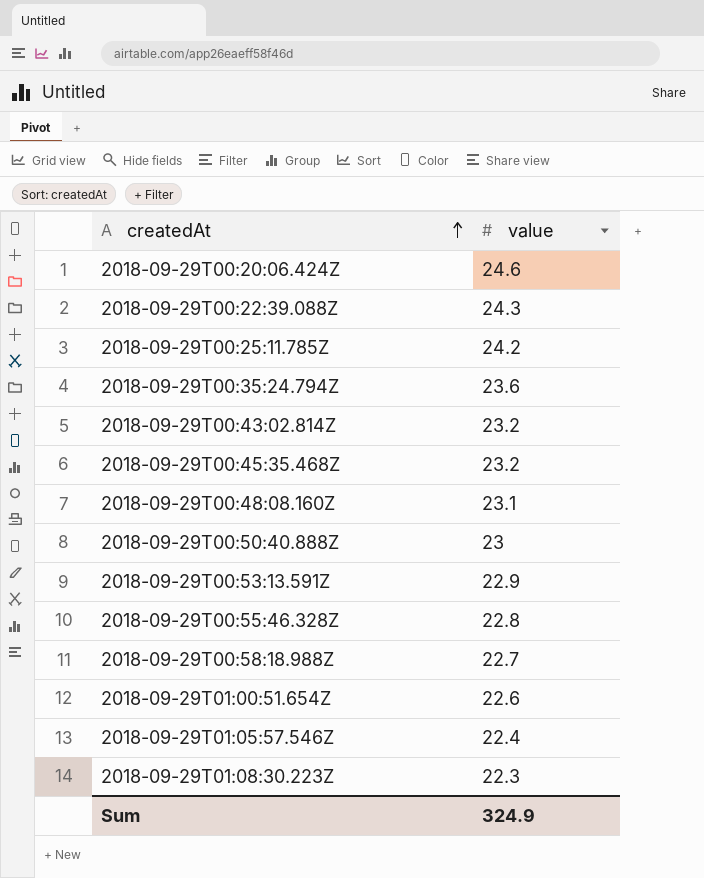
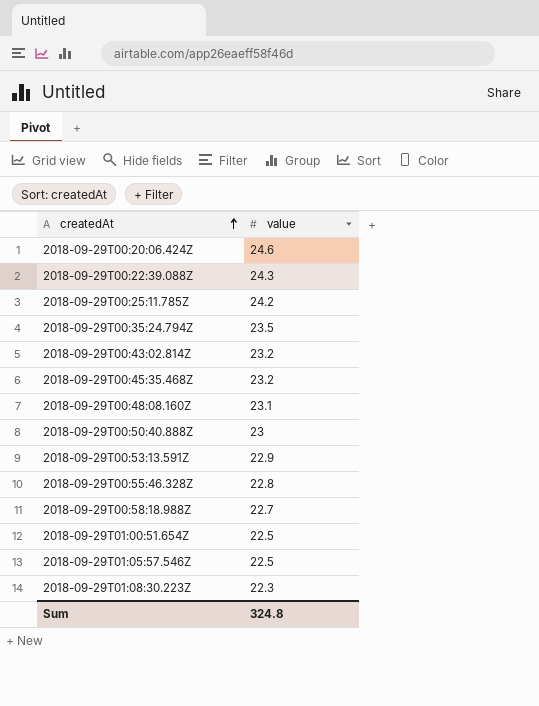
2018-09-29T00:35:24.794Z | value: 23.6 -> 23.5
2018-09-29T01:00:51.654Z | value: 22.6 -> 22.5
2018-09-29T01:05:57.546Z | value: 22.4 -> 22.5
Sum | value: 324.9 -> 324.8

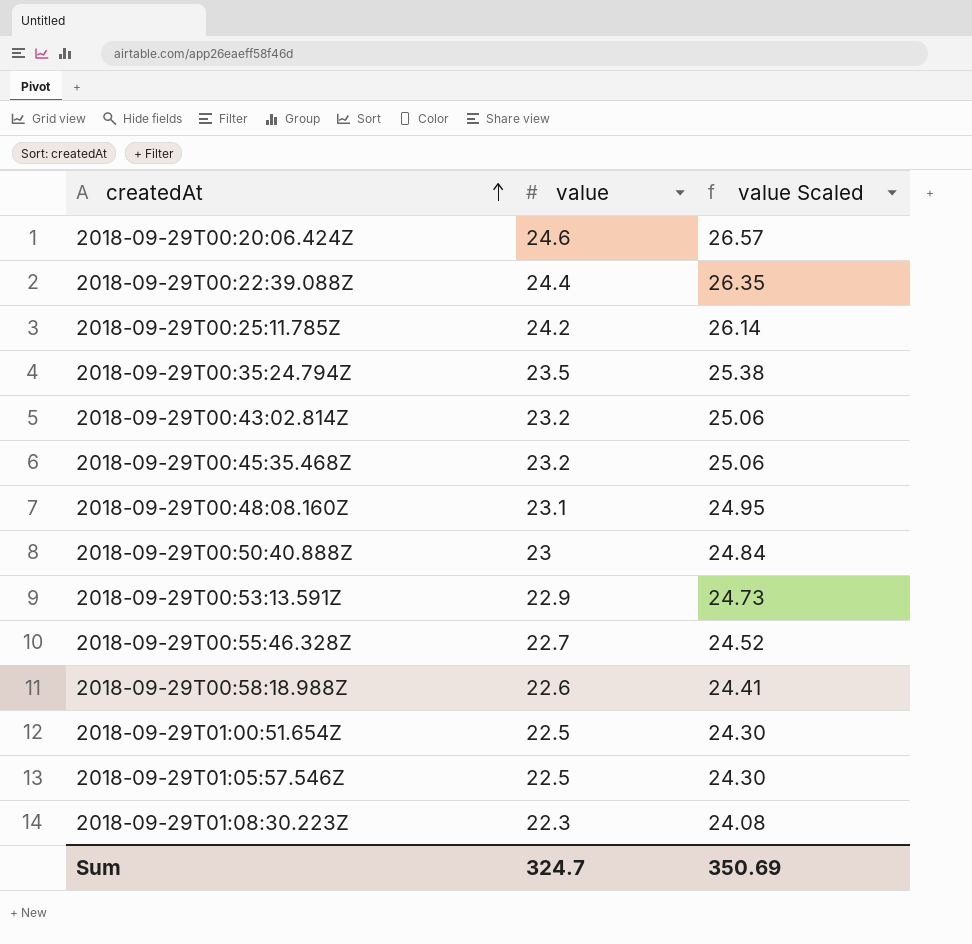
column value Scaled | formula: none -> [value] * 1.08
2018-09-29T00:22:39.088Z | value: 24.3 -> 24.4
2018-09-29T00:55:46.328Z | value: 22.8 -> 22.7
2018-09-29T00:58:18.988Z | value: 22.7 -> 22.6
Sum | value: 324.8 -> 324.7

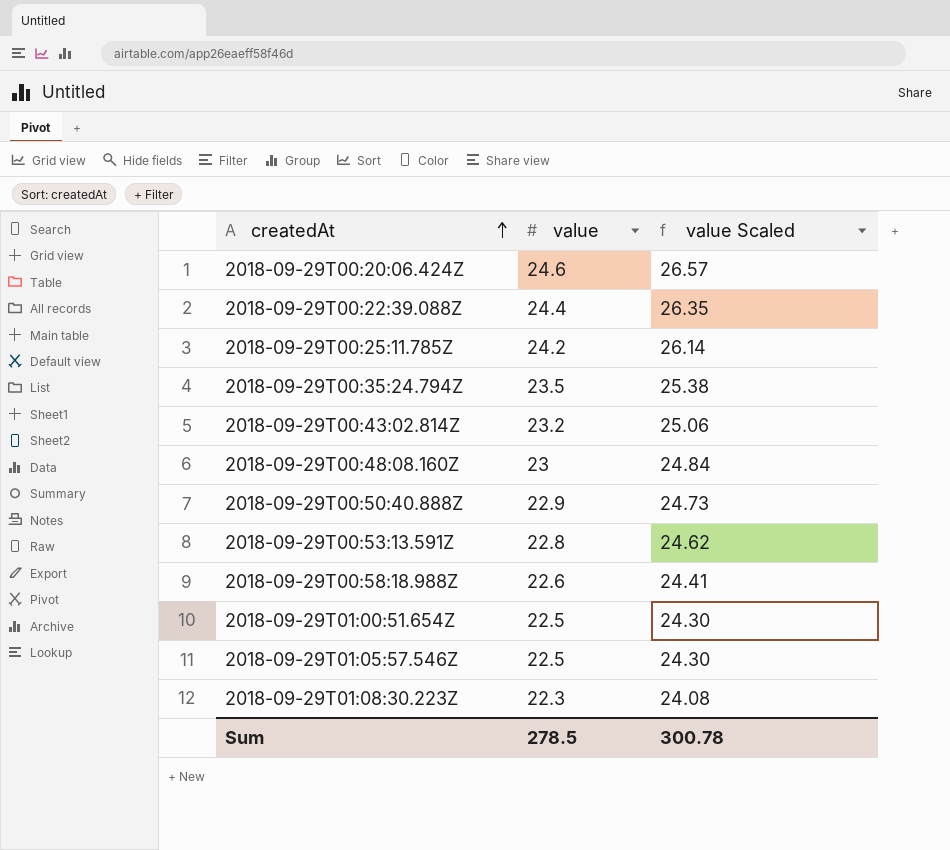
row 2018-09-29T00:45:35.468Z: 23.2 | 25.06 -> none
row 2018-09-29T00:55:46.328Z: 22.7 | 24.52 -> none
2018-09-29T00:48:08.160Z | value: 23.1 -> 23
2018-09-29T00:48:08.160Z | value Scaled: 24.95 -> 24.84
2018-09-29T00:50:40.888Z | value: 23 -> 22.9
2018-09-29T00:50:40.888Z | value Scaled: 24.84 -> 24.73
2018-09-29T00:53:13.591Z | value: 22.9 -> 22.8
2018-09-29T00:53:13.591Z | value Scaled: 24.73 -> 24.62
Sum | value: 324.7 -> 278.5
Sum | value Scaled: 350.69 -> 300.78

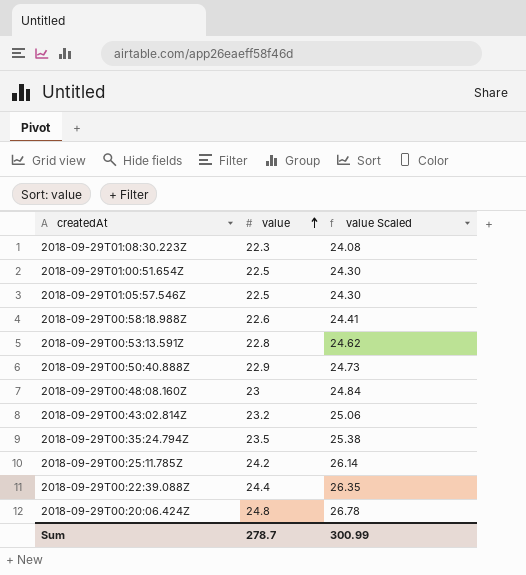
row order: createdAt ascending -> value ascending
2018-09-29T00:20:06.424Z | value: 24.6 -> 24.8
2018-09-29T00:20:06.424Z | value Scaled: 26.57 -> 26.78
Sum | value: 278.5 -> 278.7
Sum | value Scaled: 300.78 -> 300.99

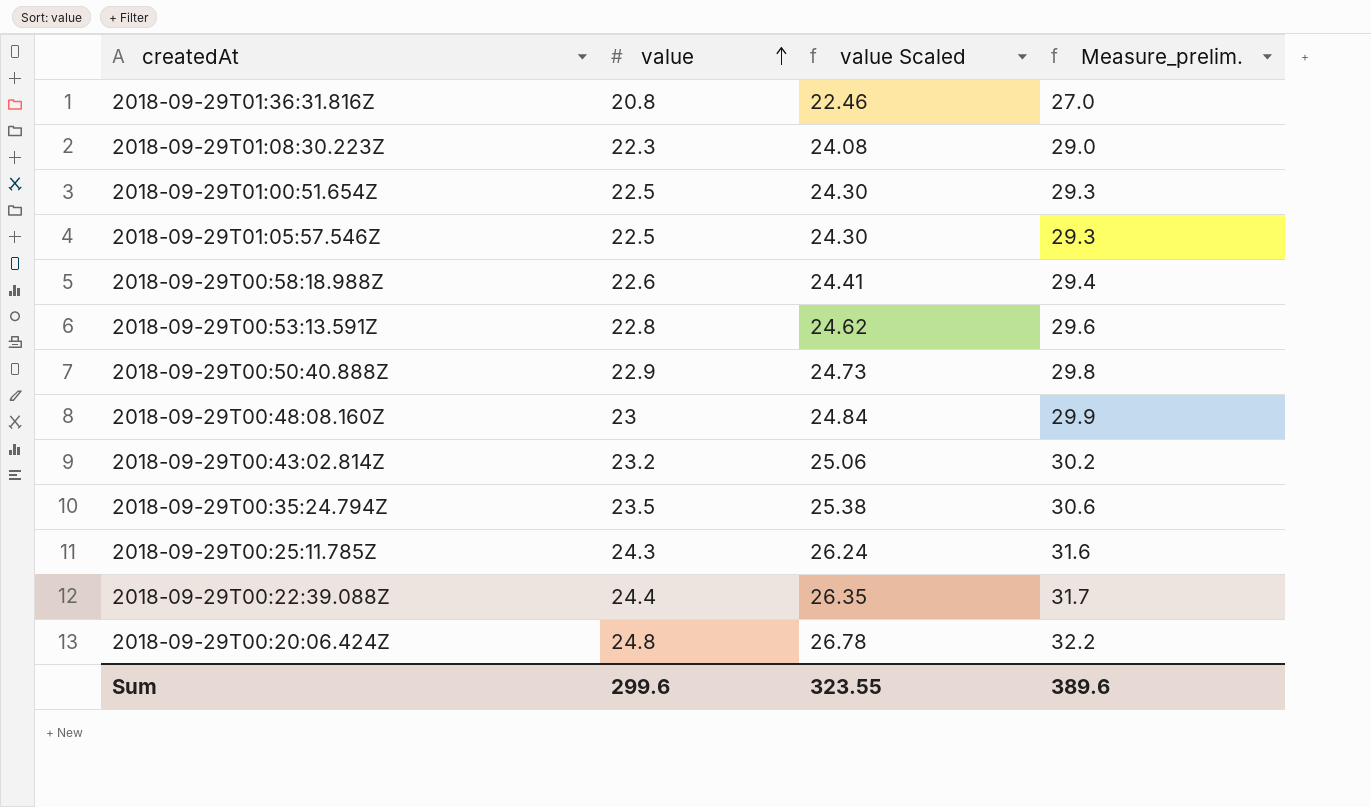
column Measure_prelim. | formula: none -> [value] * 1.3
row 2018-09-29T01:36:31.816Z: none -> 20.8 | 22.46 | 27.0
2018-09-29T00:25:11.785Z | value: 24.2 -> 24.3
2018-09-29T00:25:11.785Z | value Scaled: 26.14 -> 26.24
Sum | value: 278.7 -> 299.6
Sum | value Scaled: 300.99 -> 323.55

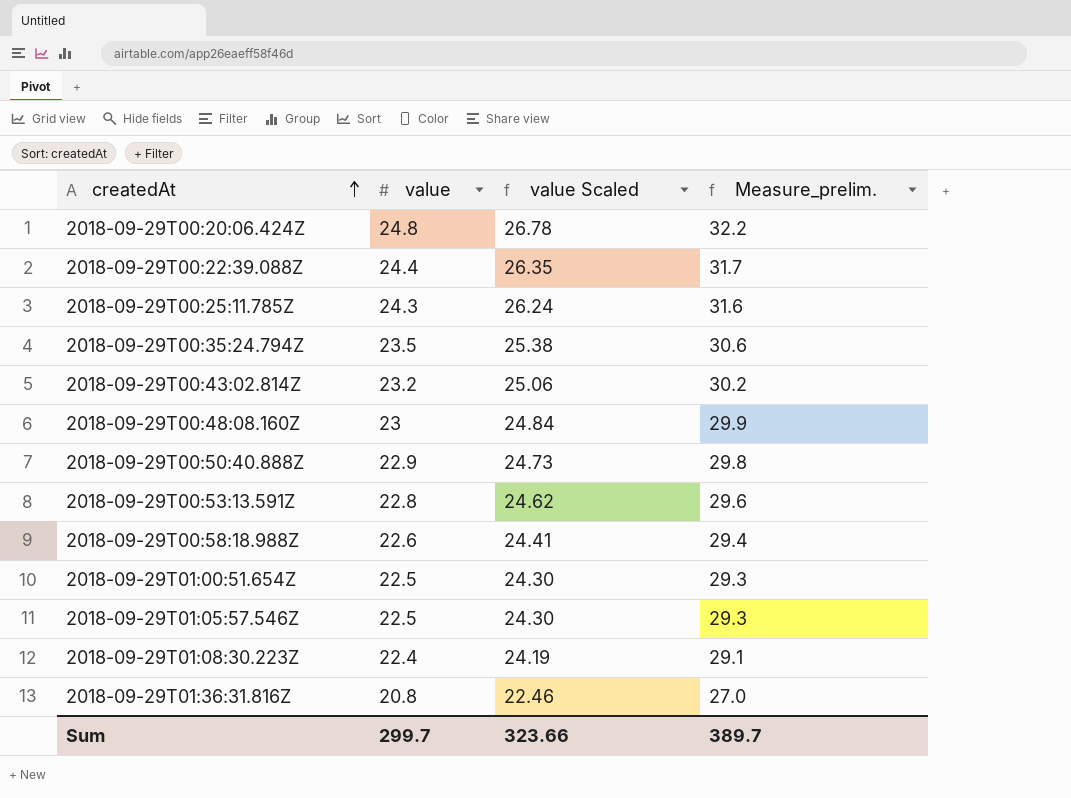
row order: value ascending -> createdAt ascending
2018-09-29T01:08:30.223Z | value: 22.3 -> 22.4
2018-09-29T01:08:30.223Z | value Scaled: 24.08 -> 24.19
2018-09-29T01:08:30.223Z | Measure_prelim.: 29.0 -> 29.1
Sum | value: 299.6 -> 299.7
Sum | value Scaled: 323.55 -> 323.66
Sum | Measure_prelim.: 389.6 -> 389.7

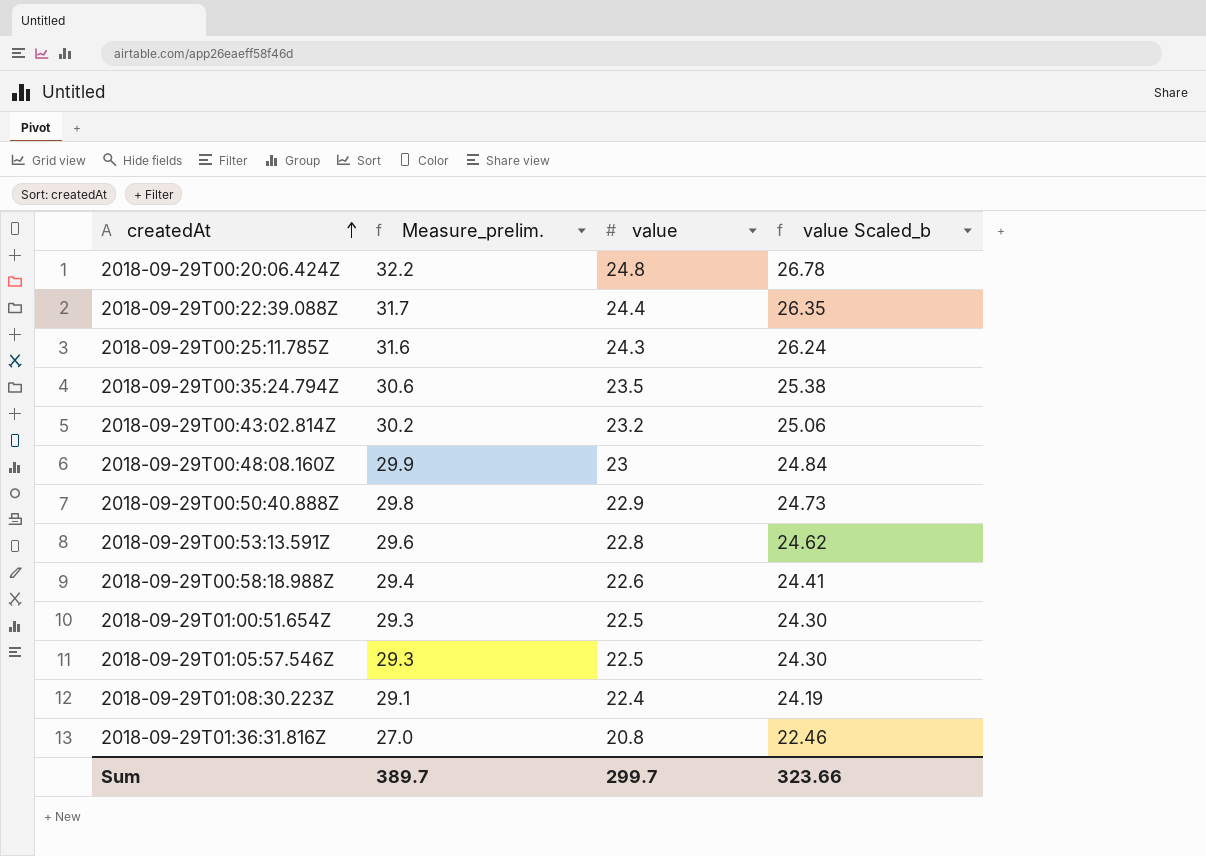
column Measure_prelim. | position: 4 -> 2
column name: value Scaled -> value Scaled_b

